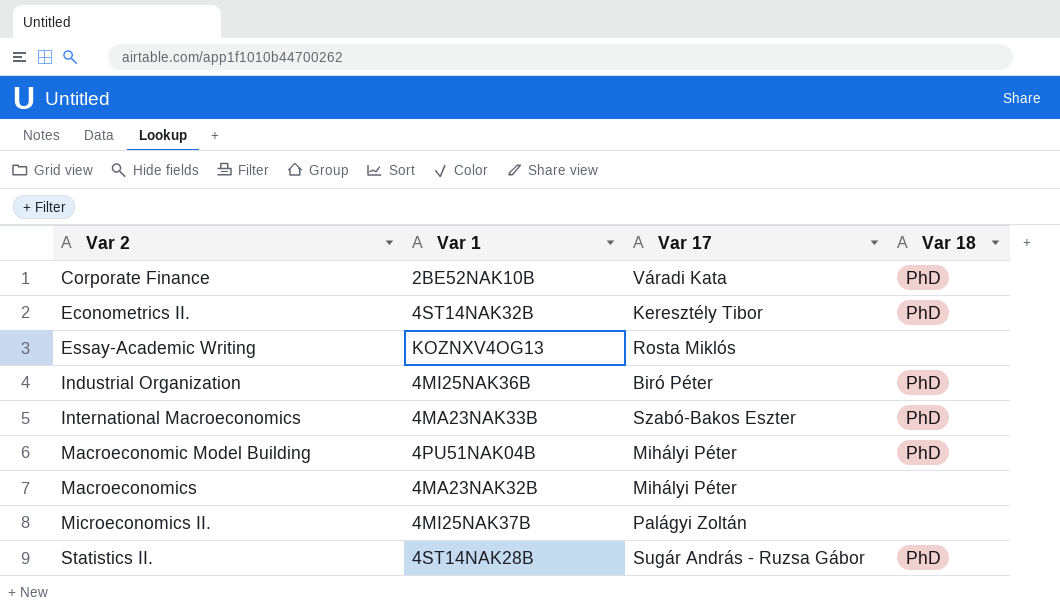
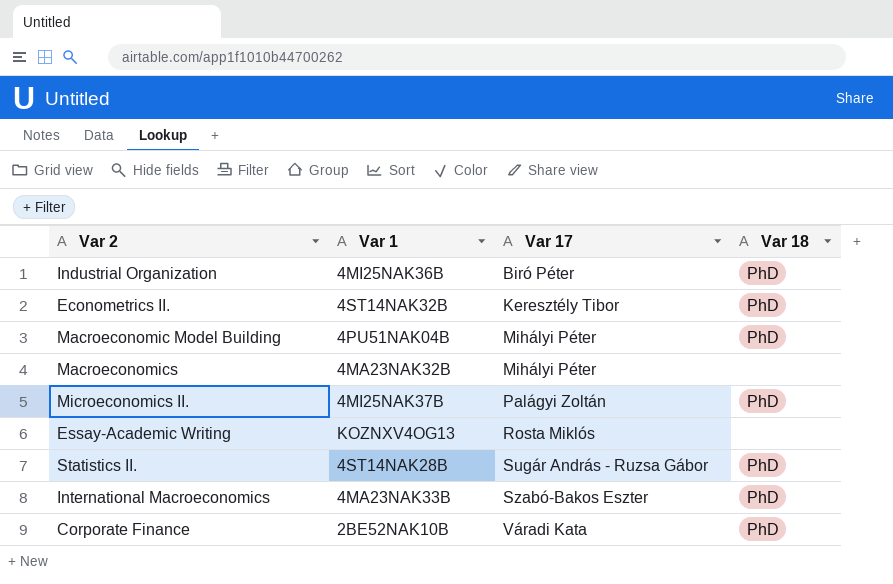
row order: Var 2 ascending -> Var 17 ascending
Microeconomics II. | Var 18: none -> PhD

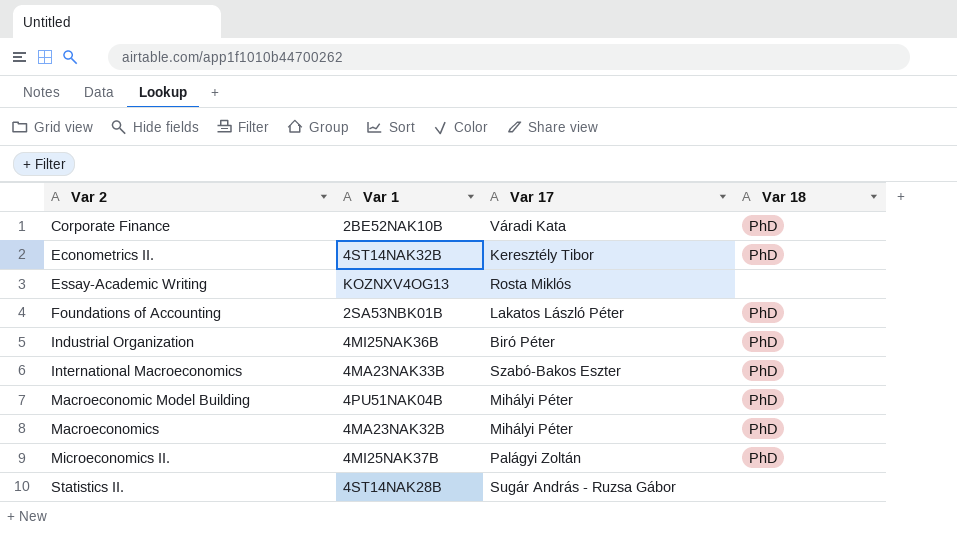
row order: Var 17 ascending -> Var 2 ascending
row Foundations of Accounting: none -> 2SA53NBK01B | Lakatos László Péter | PhD
Macroeconomics | Var 18: none -> PhD
Statistics II. | Var 18: PhD -> none

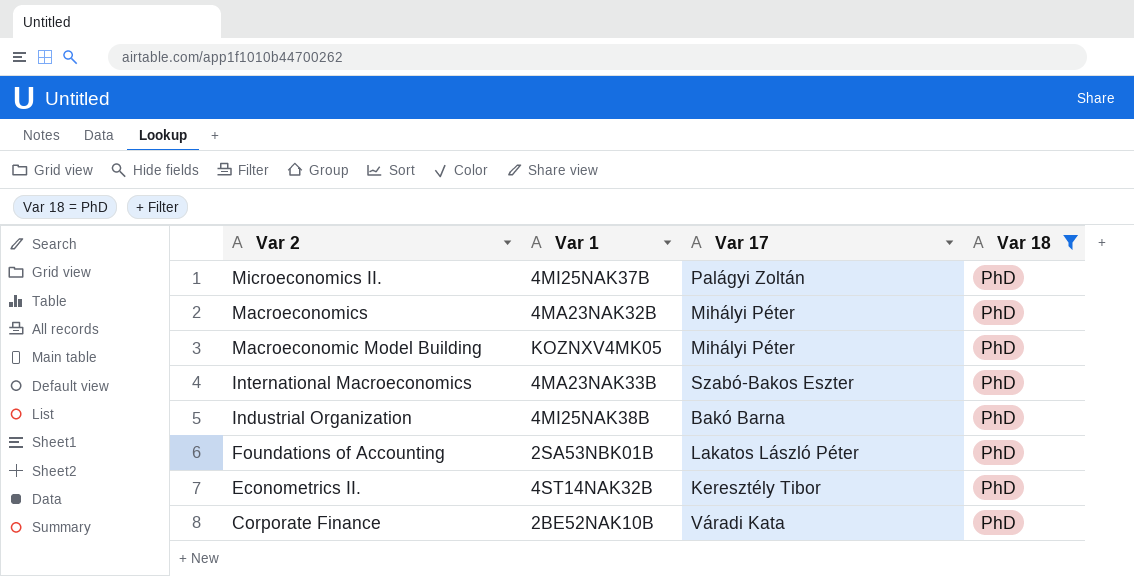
filter: none -> Var 18 = PhD
row order: Var 2 ascending -> Var 2 descending
Macroeconomic Model Building | Var 1: 4PU51NAK04B -> KOZNXV4MK05
Industrial Organization | Var 1: 4MI25NAK36B -> 4MI25NAK38B
Industrial Organization | Var 17: Biró Péter -> Bakó Barna

